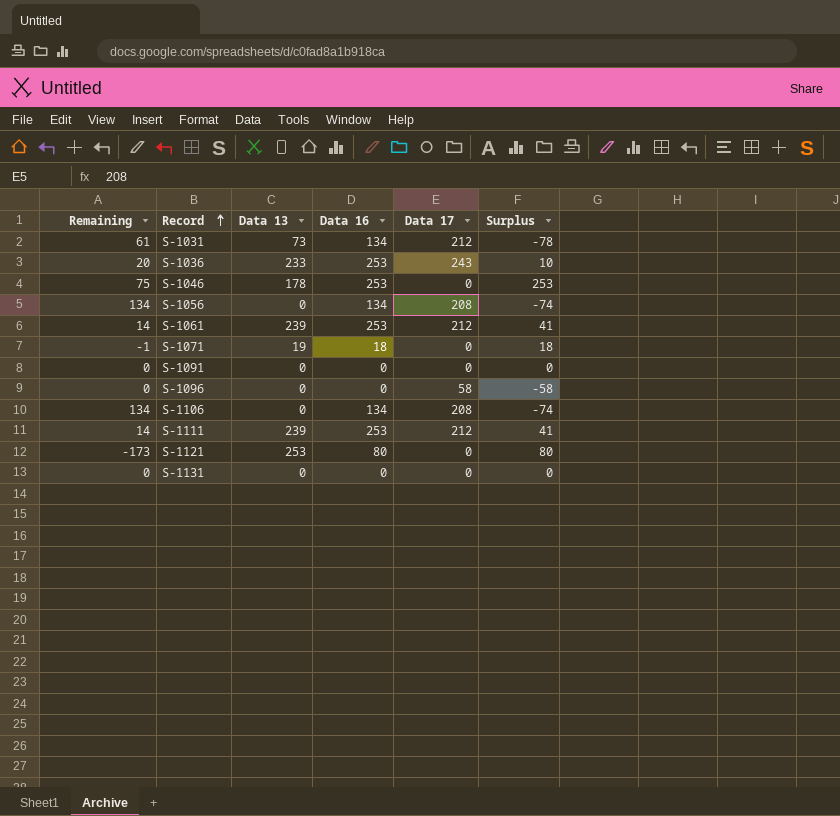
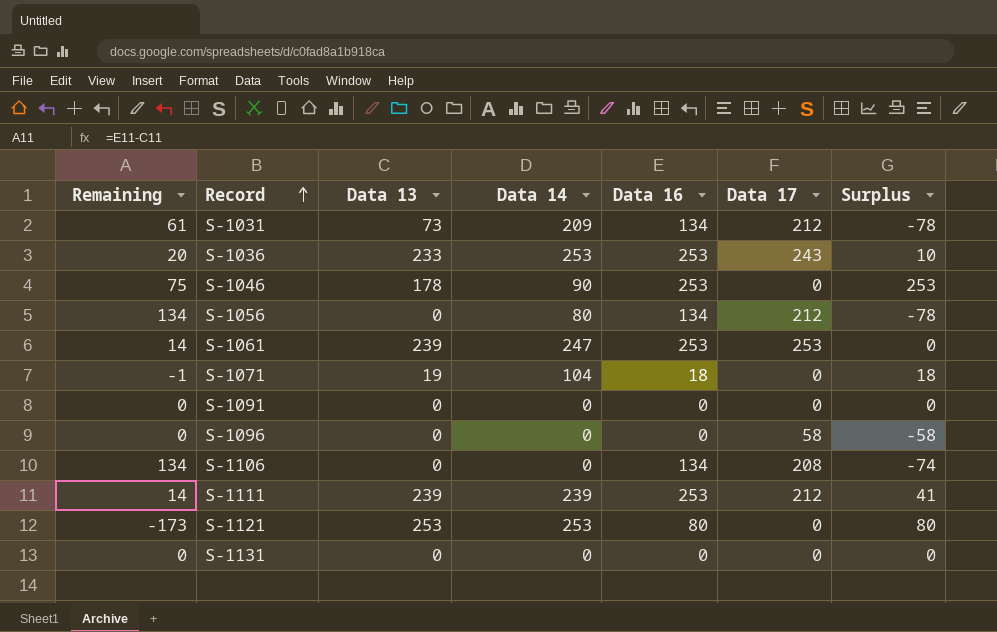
column Data 14 | position: none -> 4
S-1056 | Data 17: 208 -> 212
S-1056 | Surplus: -74 -> -78
S-1061 | Data 17: 212 -> 253
S-1061 | Surplus: 41 -> 0

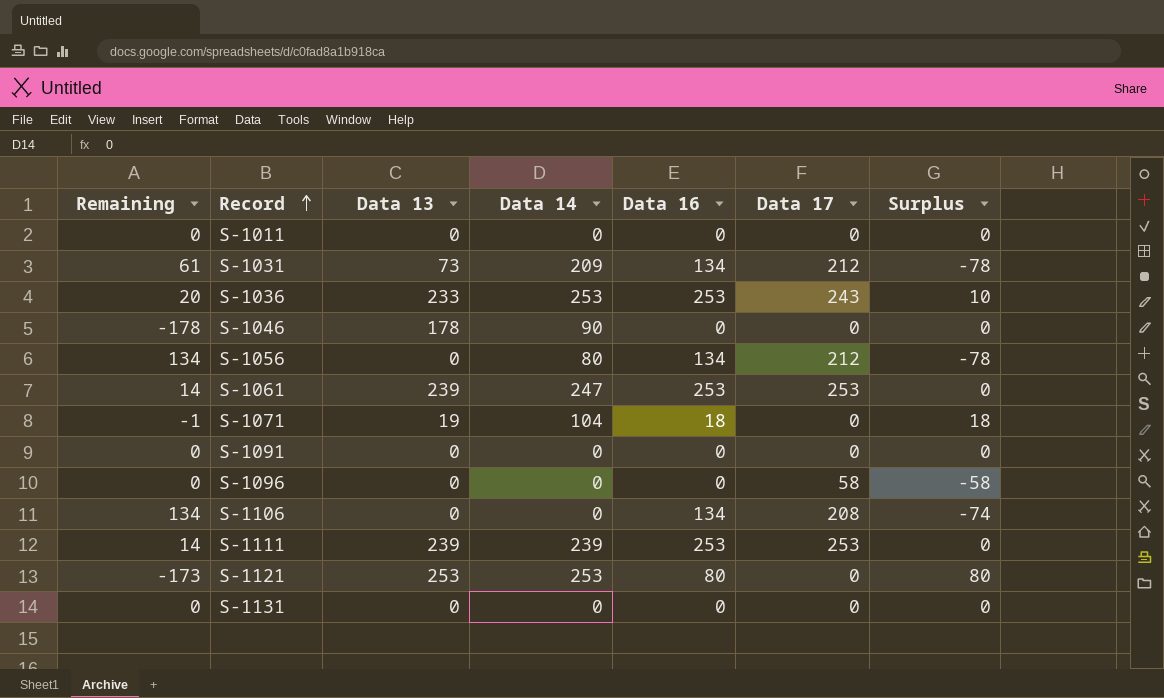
row S-1011: none -> 0 | 0 | 0 | 0 | 0 | 0
S-1046 | Remaining: 75 -> -178
S-1046 | Data 16: 253 -> 0
S-1046 | Surplus: 253 -> 0
S-1111 | Data 17: 212 -> 253
S-1111 | Surplus: 41 -> 0

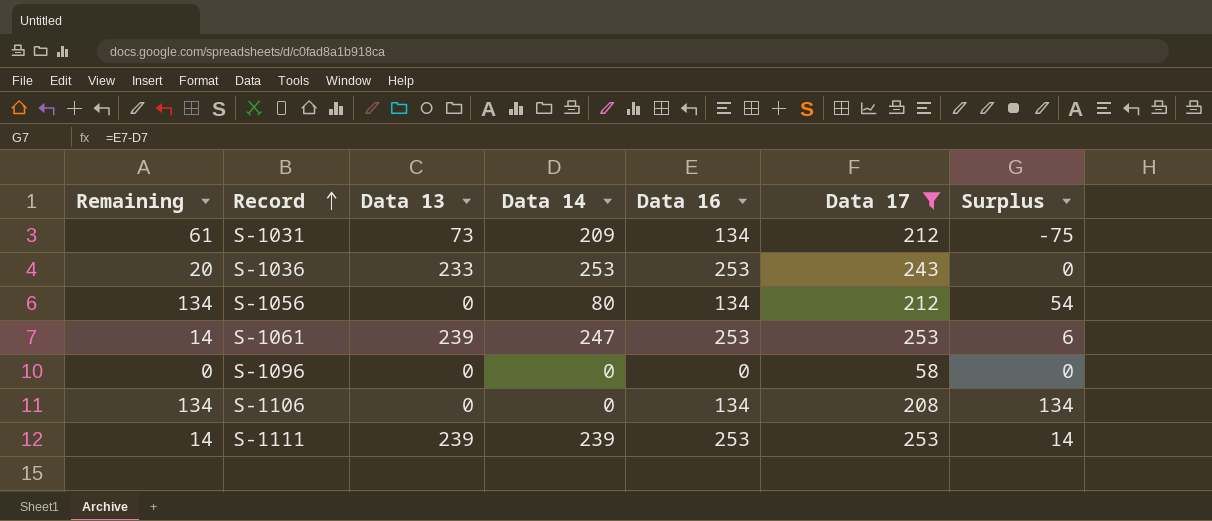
filter: none -> Data 17 != 0
column Surplus | formula: [Data 16] - [Data 17] -> [Data 16] - [Data 14]

